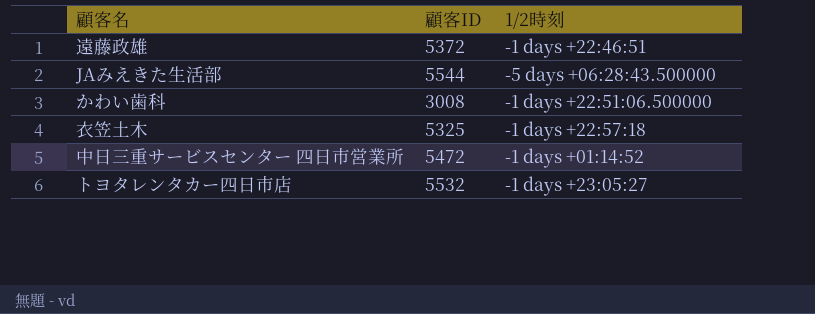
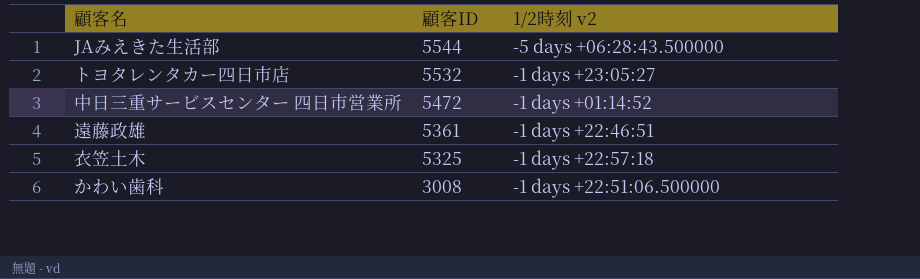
row order: none -> 顧客ID descending
column name: 1/2時刻 -> 1/2時刻 v2
遠藤政雄 | 顧客ID: 5372 -> 5361

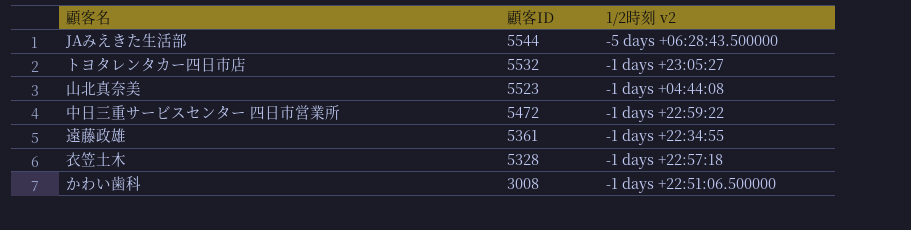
row 山北真奈美: none -> 5523 | -1 days +04:44:08
中日三重サービスセンター 四日市営業所 | 1/2時刻 v2: -1 days +01:14:52 -> -1 days +22:59:22
遠藤政雄 | 1/2時刻 v2: -1 days +22:46:51 -> -1 days +22:34:55
衣笠土木 | 顧客ID: 5325 -> 5328

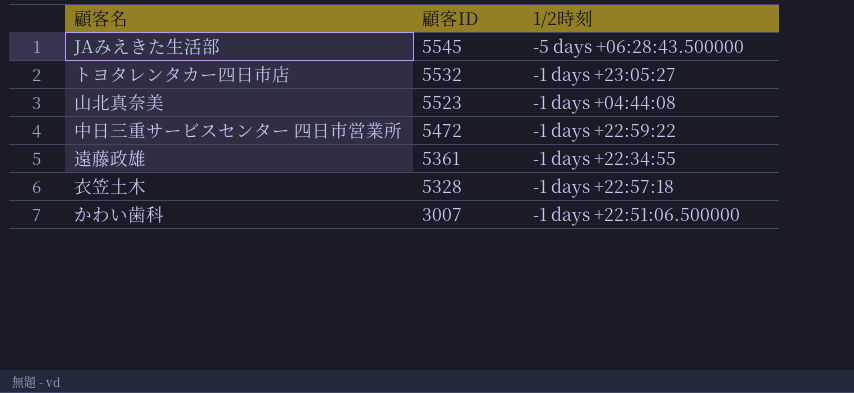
column name: 1/2時刻 v2 -> 1/2時刻
JAみえきた生活部 | 顧客ID: 5544 -> 5545
かわい歯科 | 顧客ID: 3008 -> 3007

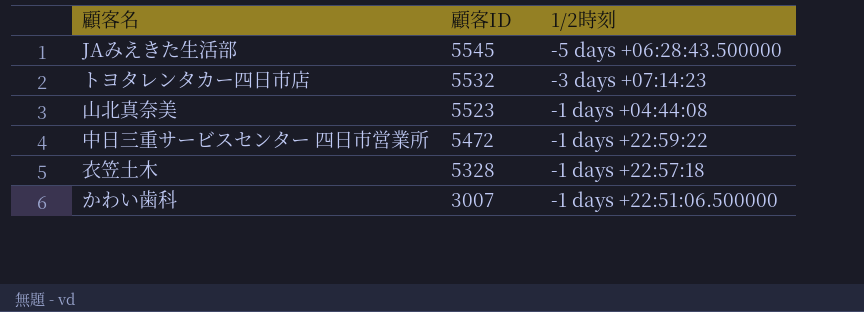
row 遠藤政雄: 5361 | -1 days +22:34:55 -> none
トヨタレンタカー四日市店 | 1/2時刻: -1 days +23:05:27 -> -3 days +07:14:23

